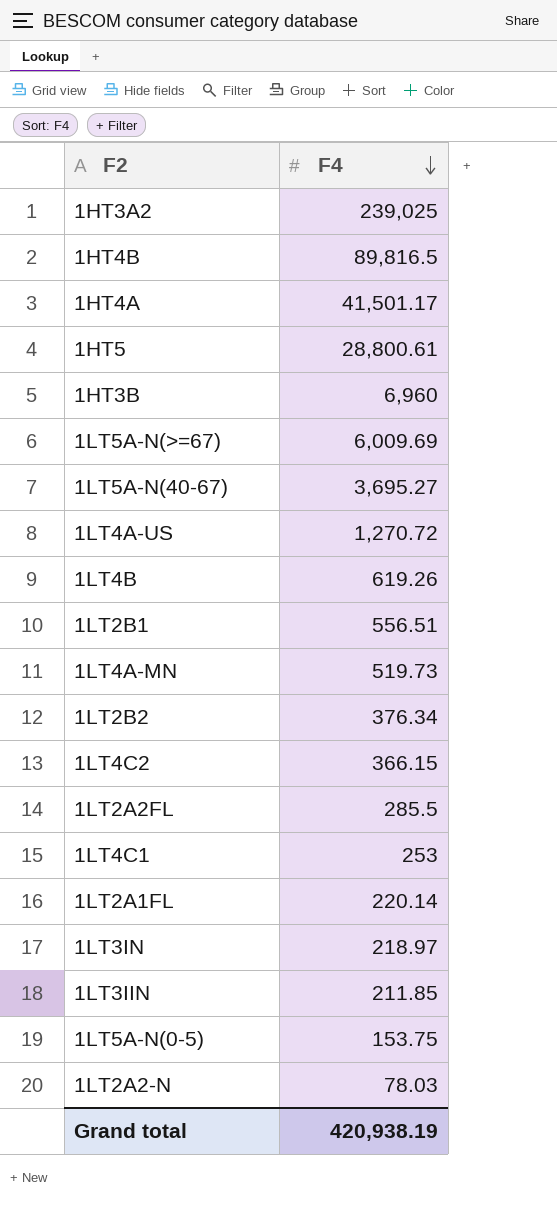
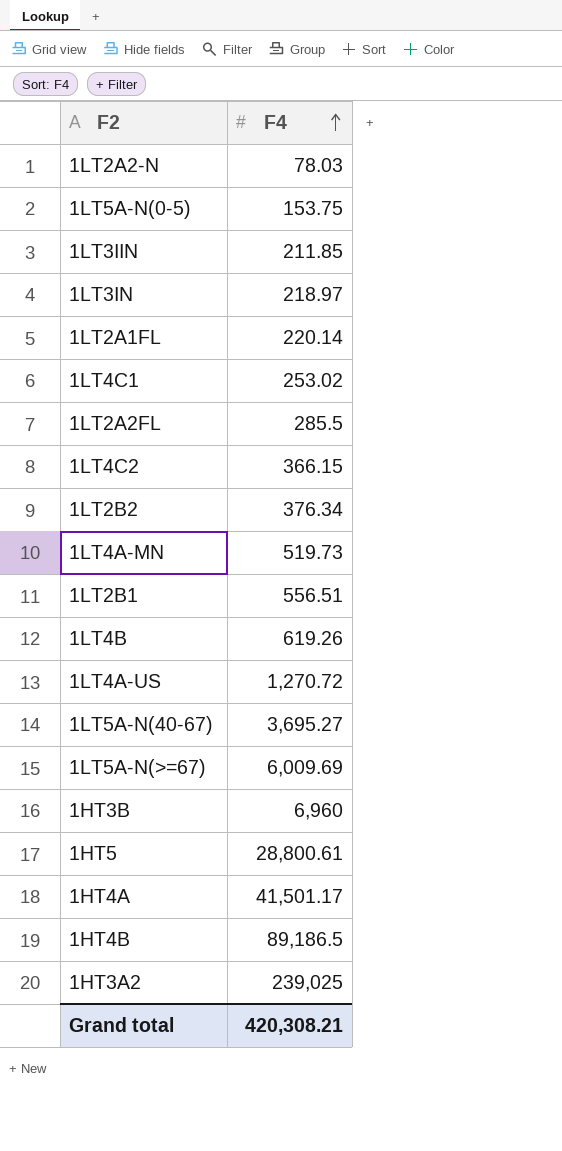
row order: F4 descending -> F4 ascending
1LT4C1 | F4: 253 -> 253.02
1HT4B | F4: 89,816.5 -> 89,186.5
Grand total | F4: 420,938.19 -> 420,308.21

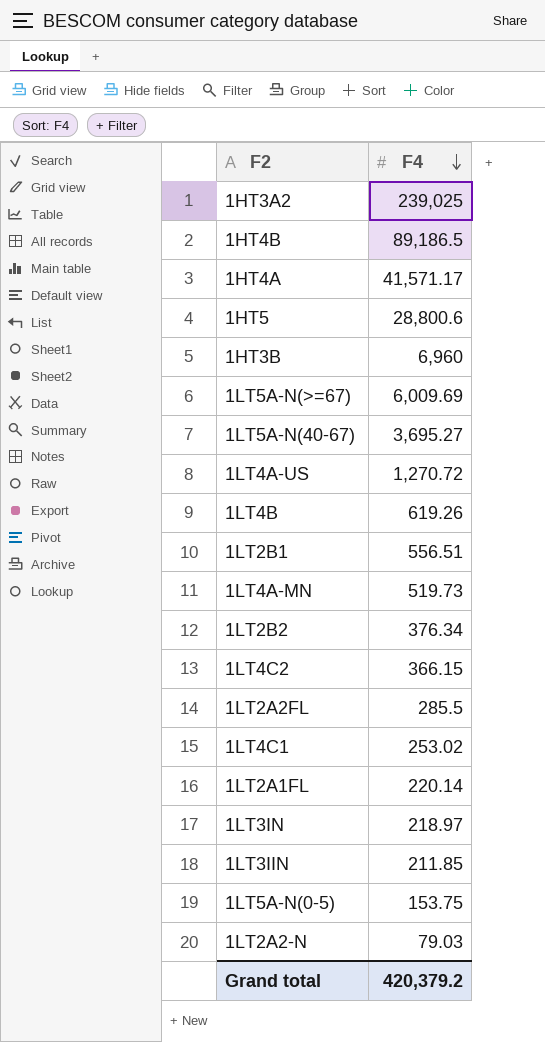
row order: F4 ascending -> F4 descending
1HT4A | F4: 41,501.17 -> 41,571.17
1HT5 | F4: 28,800.61 -> 28,800.6
1LT2A2-N | F4: 78.03 -> 79.03
Grand total | F4: 420,308.21 -> 420,379.2

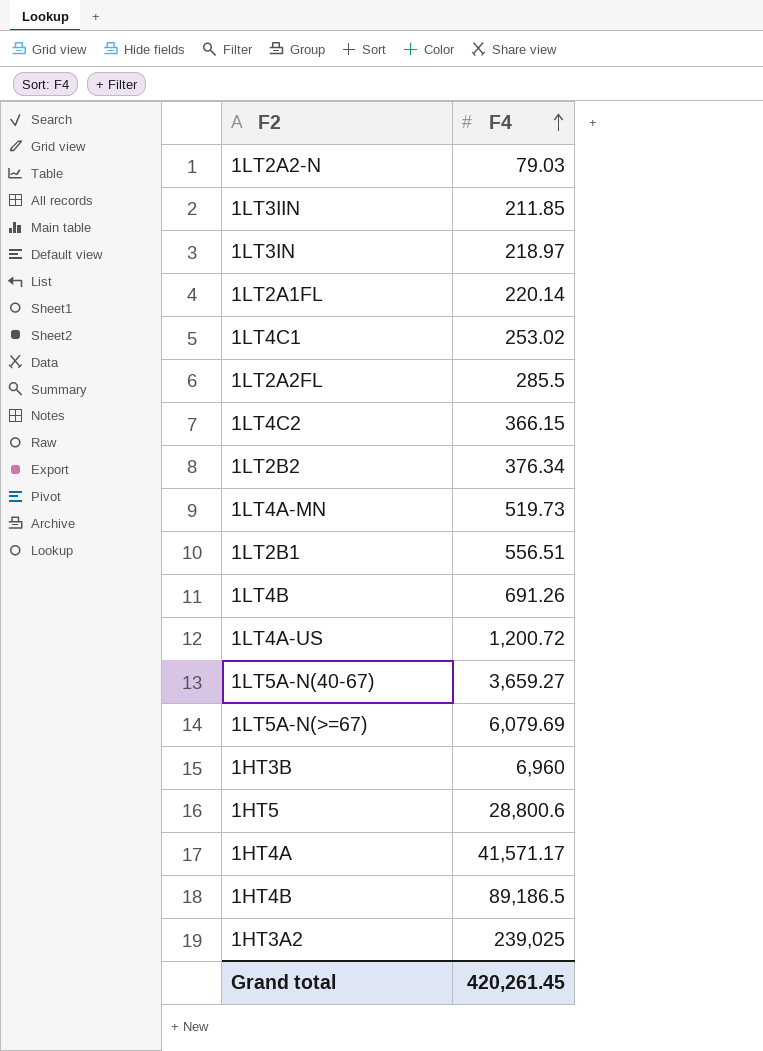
row order: F4 descending -> F4 ascending
row 1LT5A-N(0-5): 153.75 -> none
1LT4B | F4: 619.26 -> 691.26
1LT4A-US | F4: 1,270.72 -> 1,200.72
1LT5A-N(40-67) | F4: 3,695.27 -> 3,659.27
1LT5A-N(>=67) | F4: 6,009.69 -> 6,079.69
Grand total | F4: 420,379.2 -> 420,261.45

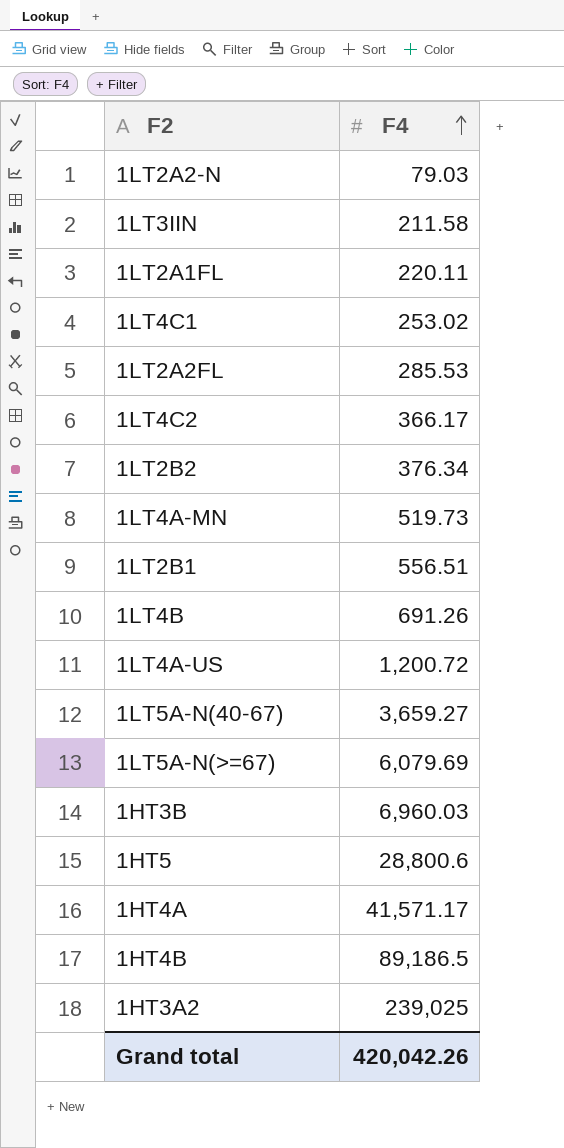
row 1LT3IN: 218.97 -> none
1LT3IIN | F4: 211.85 -> 211.58
1LT2A1FL | F4: 220.14 -> 220.11
1LT2A2FL | F4: 285.5 -> 285.53
1LT4C2 | F4: 366.15 -> 366.17
1HT3B | F4: 6,960 -> 6,960.03
Grand total | F4: 420,261.45 -> 420,042.26

